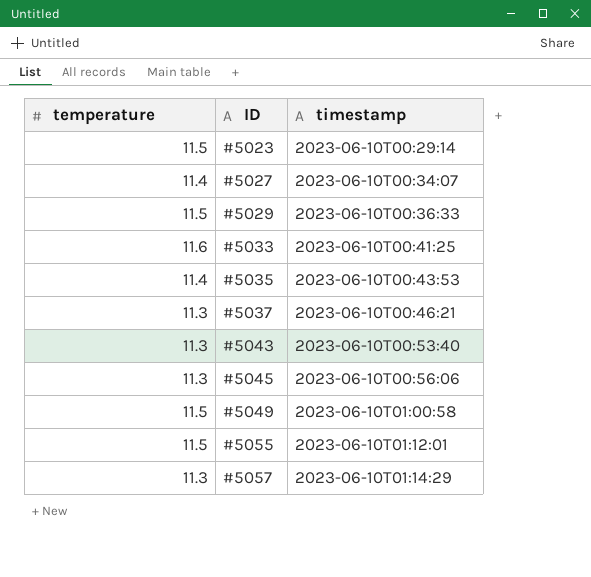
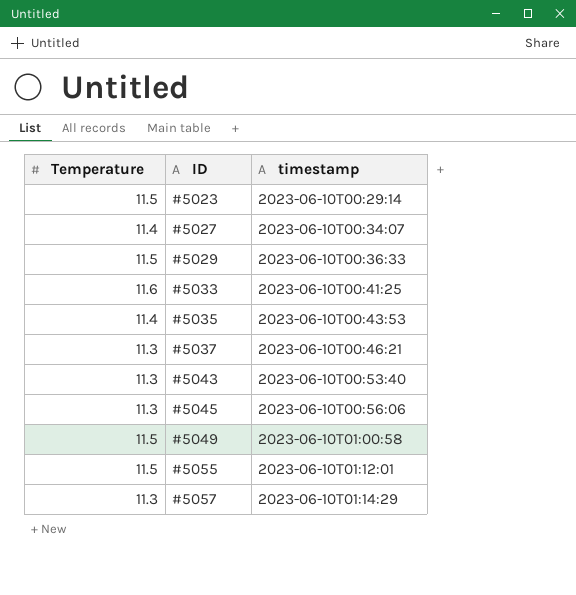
column name: temperature -> Temperature

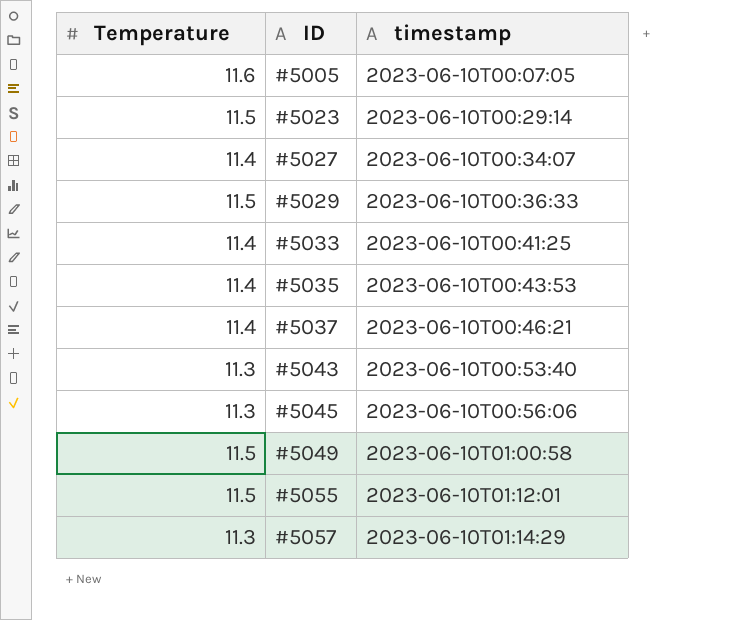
row #5005: none -> 11.6 | 2023-06-10T00:07:05
#5033 | Temperature: 11.6 -> 11.4
#5037 | Temperature: 11.3 -> 11.4

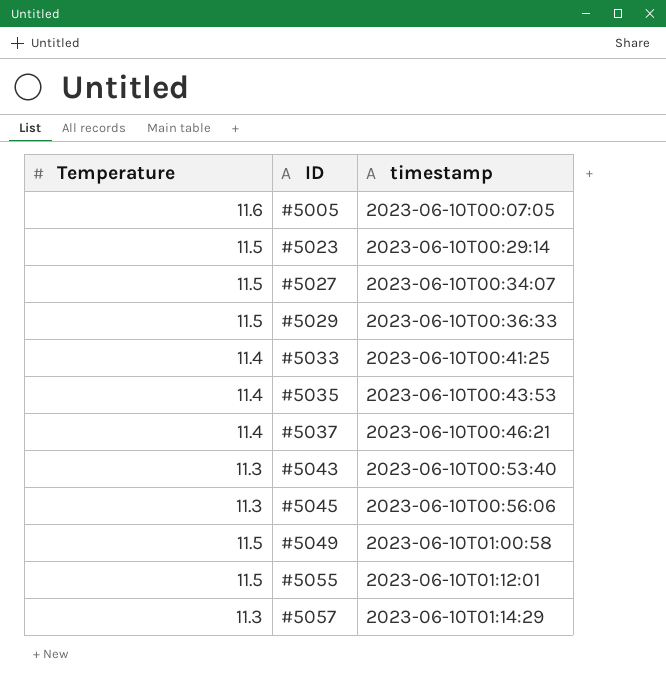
#5027 | Temperature: 11.4 -> 11.5

